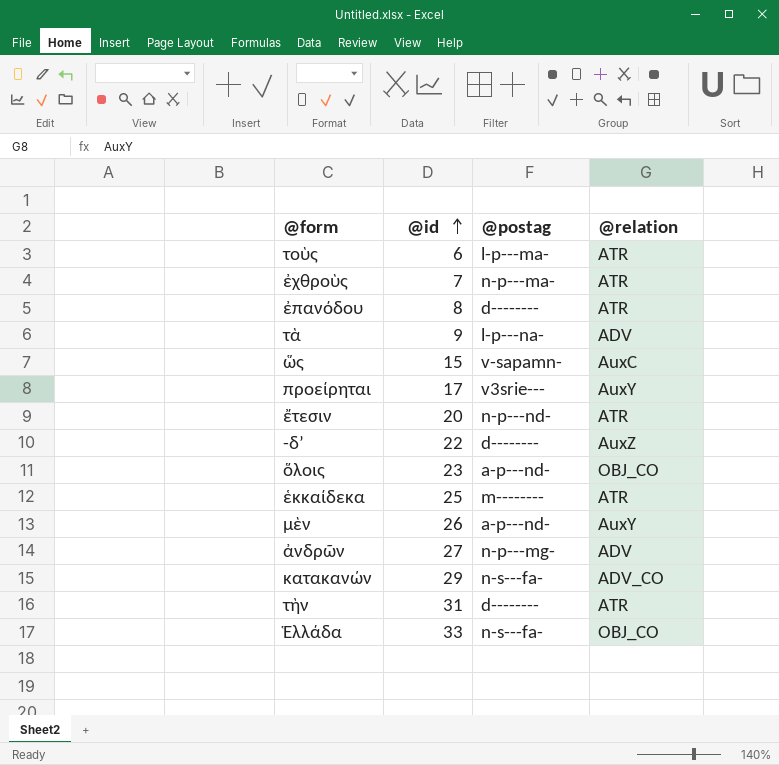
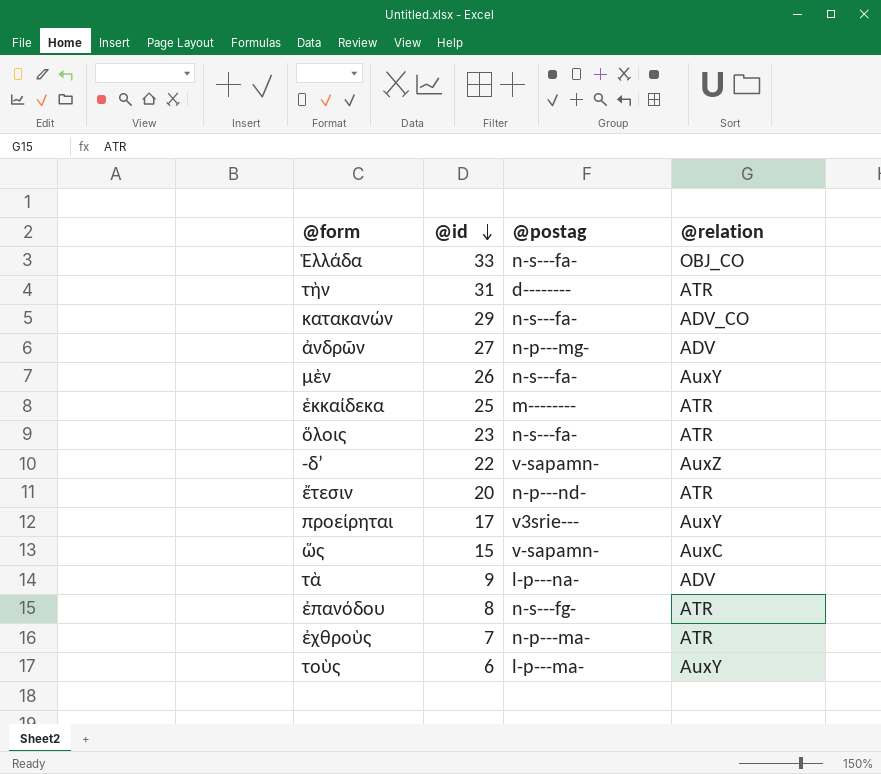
row order: @id ascending -> @id descending
μὲν | @postag: a-p---nd- -> n-s---fa-
ὅλοις | @postag: a-p---nd- -> n-s---fa-
ὅλοις | @relation: OBJ_CO -> ATR
-δʼ | @postag: d-------- -> v-sapamn-
ἐπανόδου | @postag: d-------- -> n-s---fg-
τοὺς | @relation: ATR -> AuxY

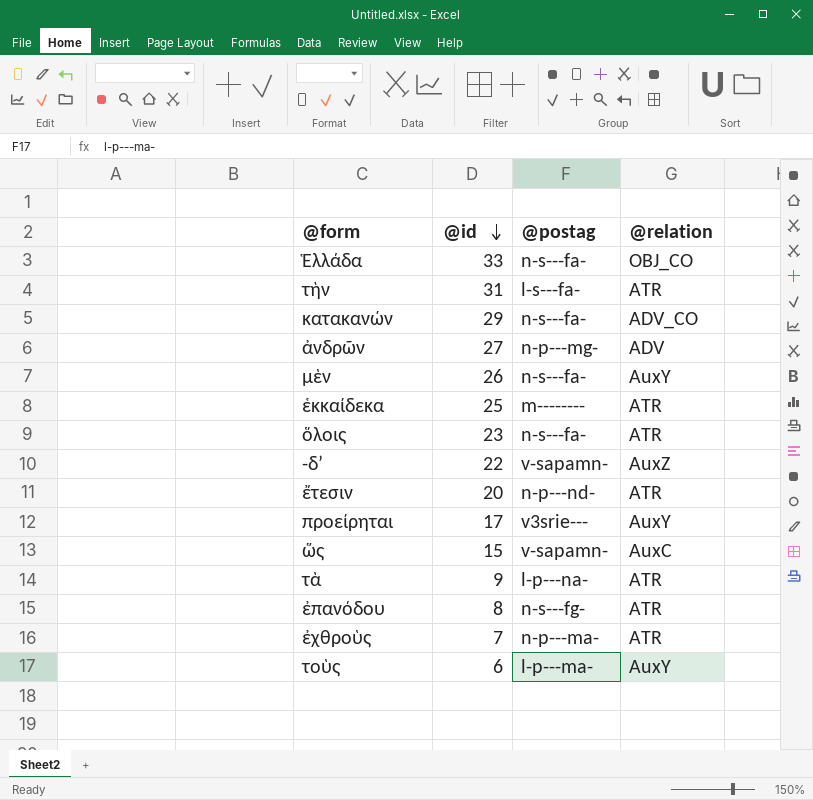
τὴν | @postag: d-------- -> l-s---fa-
τὰ | @relation: ADV -> ATR

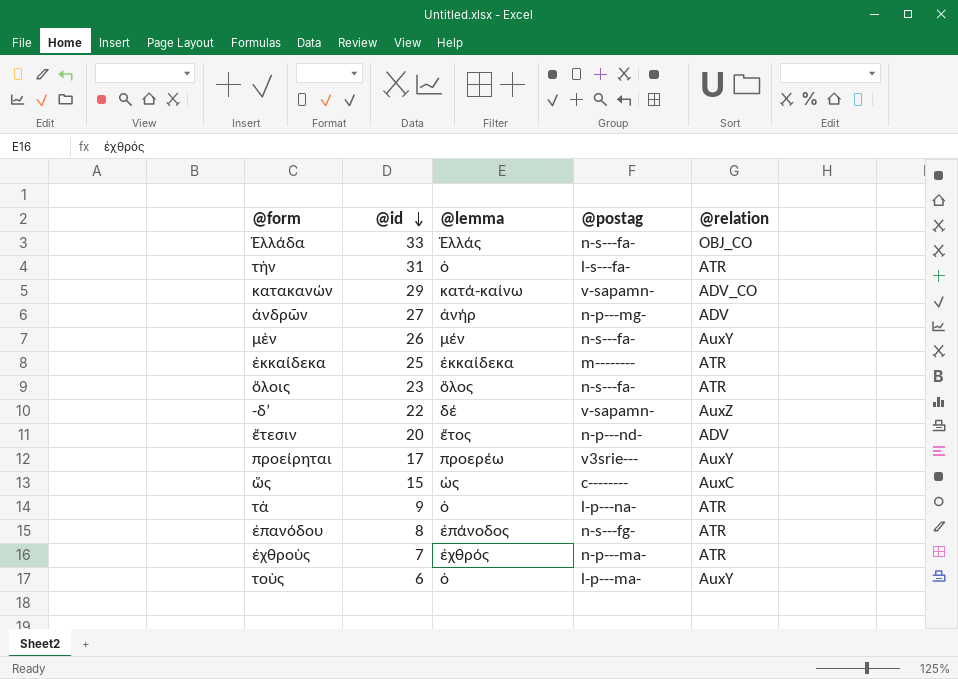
column @lemma | position: none -> 3
κατακανών | @postag: n-s---fa- -> v-sapamn-
ἔτεσιν | @relation: ATR -> ADV
ὥς | @postag: v-sapamn- -> c--------

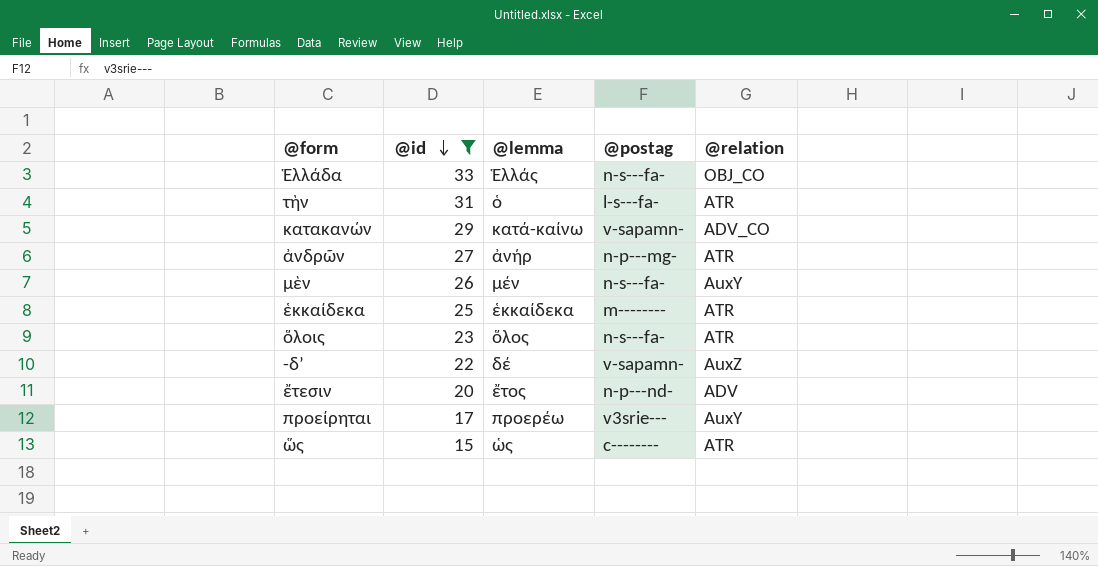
filter: none -> @id >= 15
ἀνδρῶν | @relation: ADV -> ATR
ὥς | @relation: AuxC -> ATR

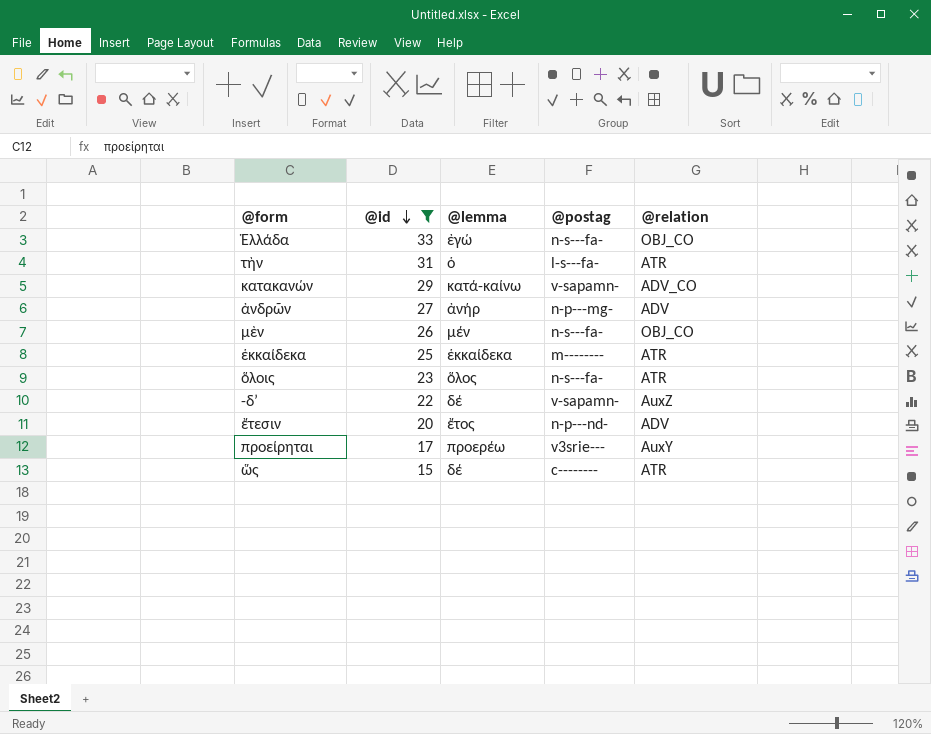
Ἑλλάδα | @lemma: Ἑλλάς -> ἐγώ
ἀνδρῶν | @relation: ATR -> ADV
μὲν | @relation: AuxY -> OBJ_CO
ὥς | @lemma: ὡς -> δέ

